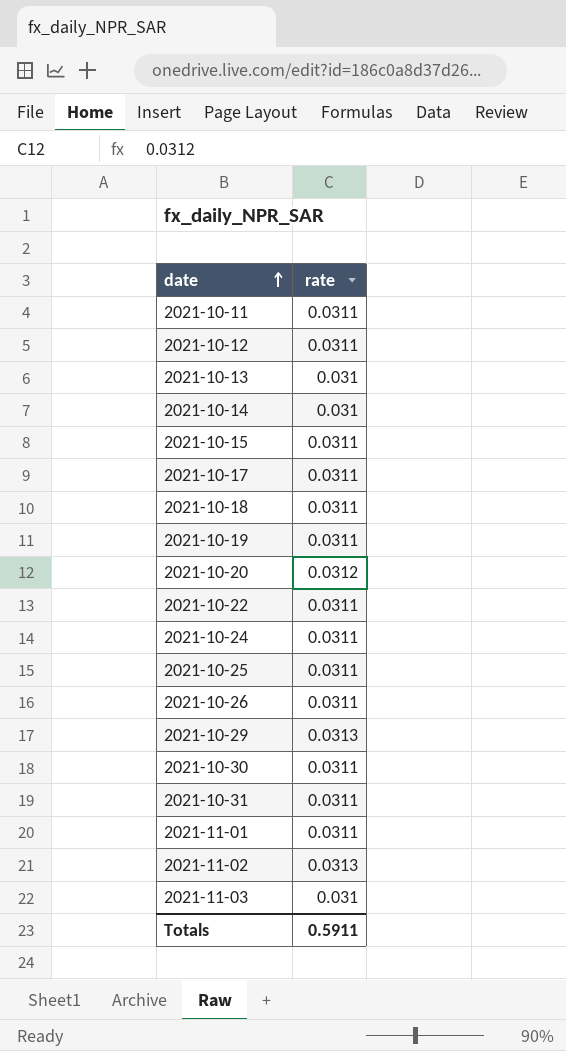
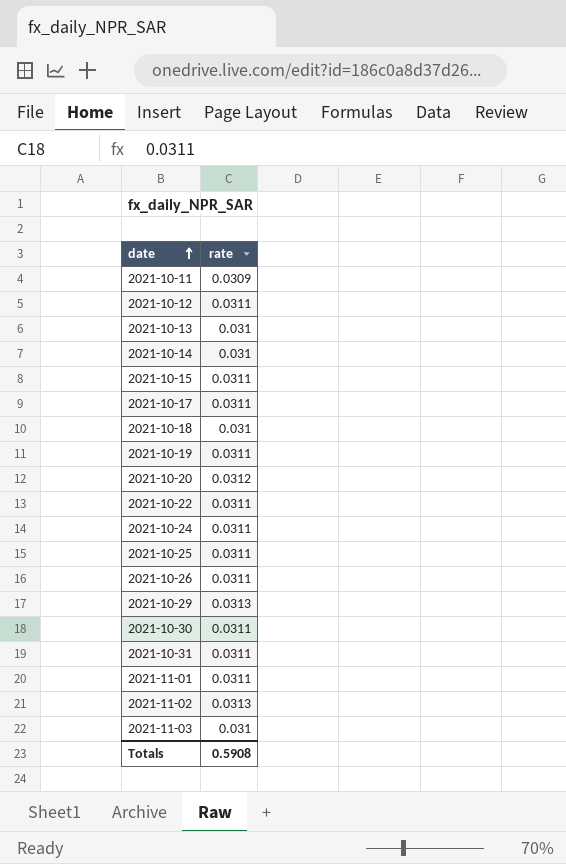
2021-10-11 | rate: 0.0311 -> 0.0309
2021-10-18 | rate: 0.0311 -> 0.031
Totals | rate: 0.5911 -> 0.5908

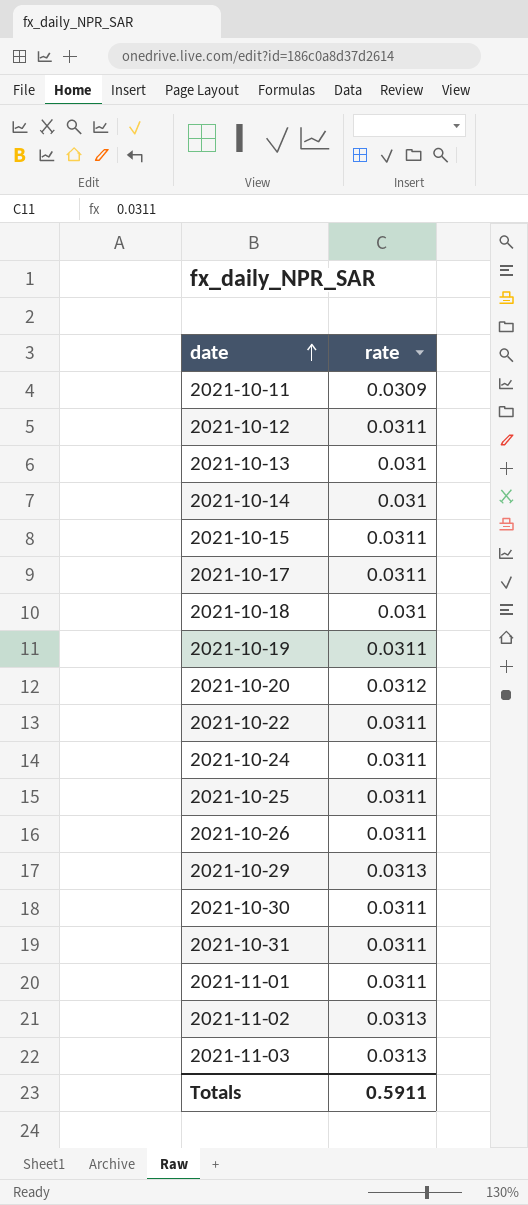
2021-11-03 | rate: 0.031 -> 0.0313
Totals | rate: 0.5908 -> 0.5911

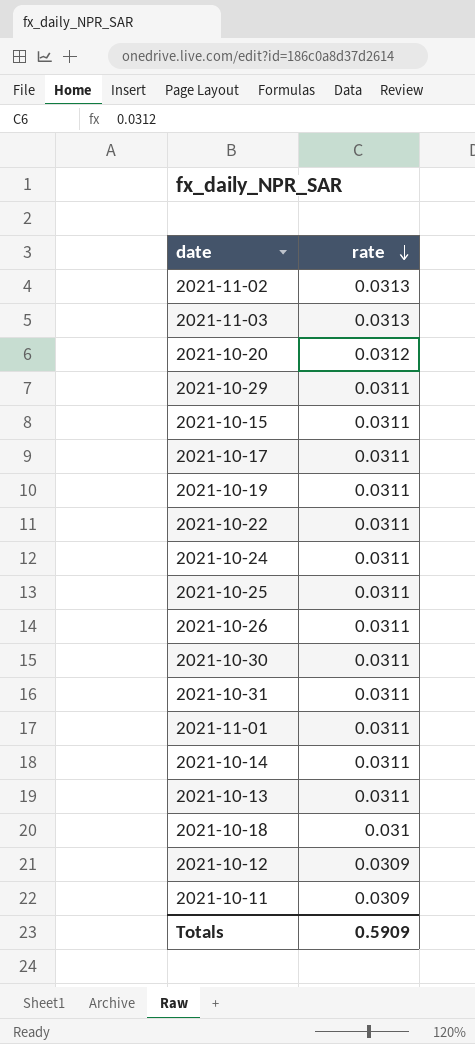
row order: date ascending -> rate descending
2021-10-29 | rate: 0.0313 -> 0.0311
2021-10-14 | rate: 0.031 -> 0.0311
2021-10-13 | rate: 0.031 -> 0.0311
2021-10-12 | rate: 0.0311 -> 0.0309
Totals | rate: 0.5911 -> 0.5909

